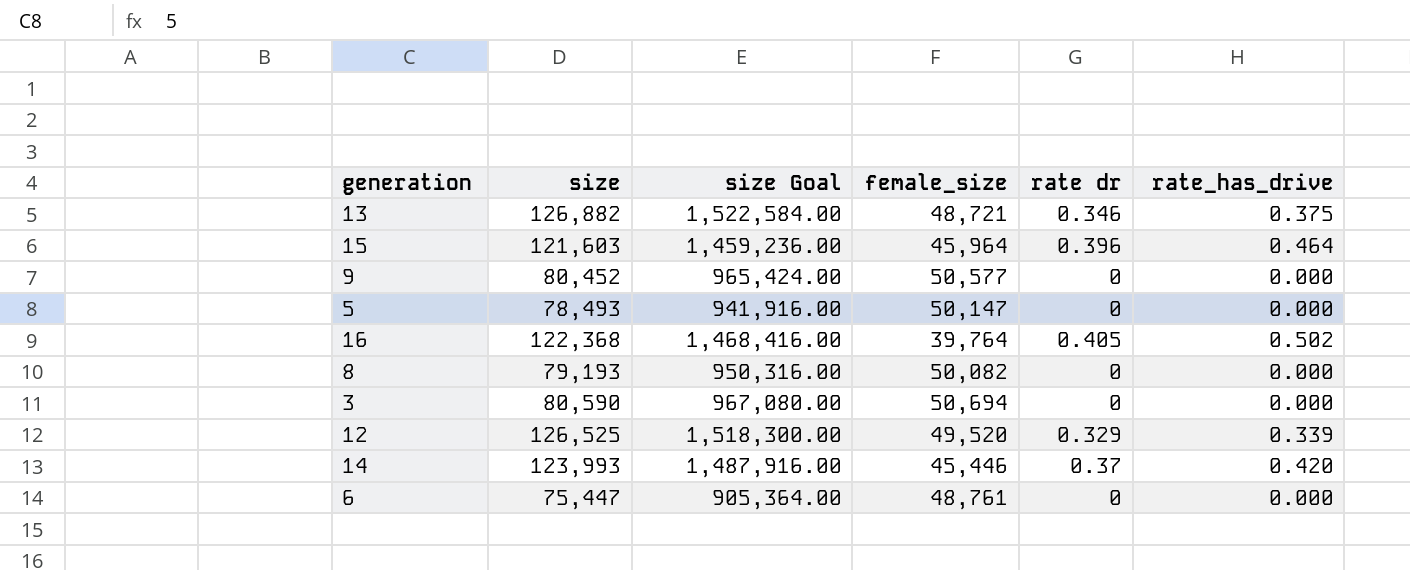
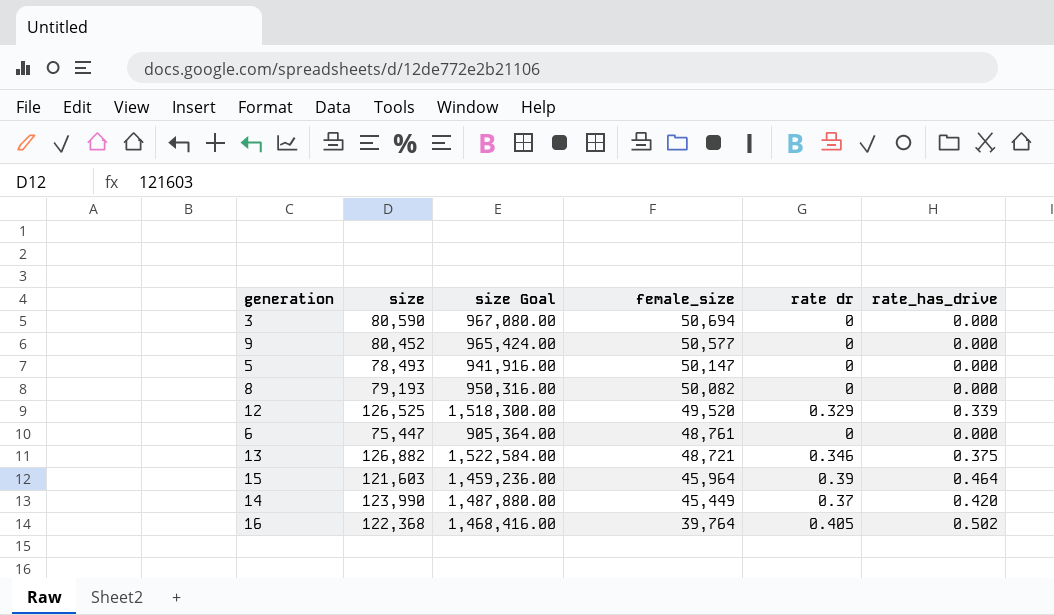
row order: none -> female_size descending
15 | rate dr: 0.396 -> 0.39
14 | size: 123,993 -> 123,990
14 | size Goal: 1,487,916.00 -> 1,487,880.00
14 | female_size: 45,446 -> 45,449

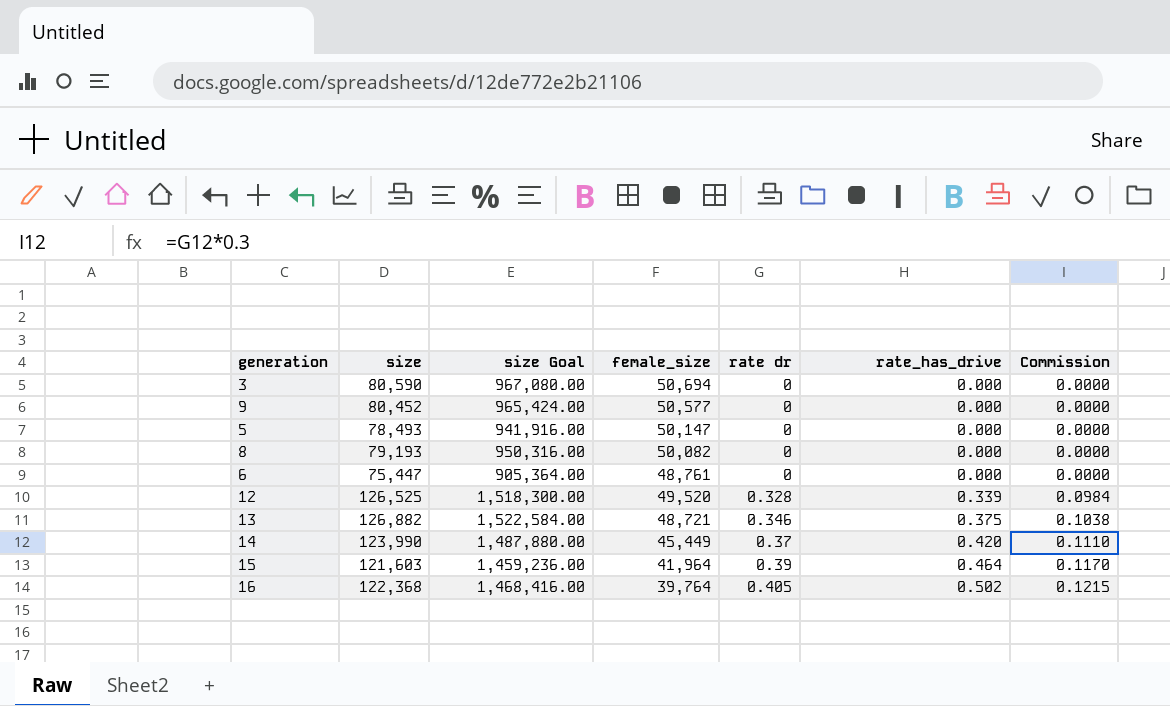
row order: female_size descending -> rate dr ascending
column Commission | formula: none -> [rate dr] * 0.3
12 | rate dr: 0.329 -> 0.328
15 | female_size: 45,964 -> 41,964

